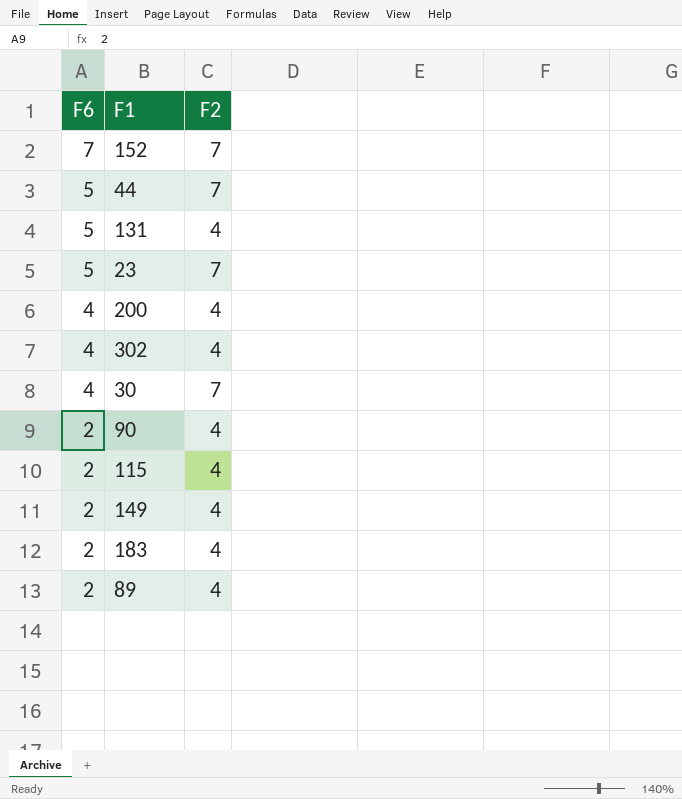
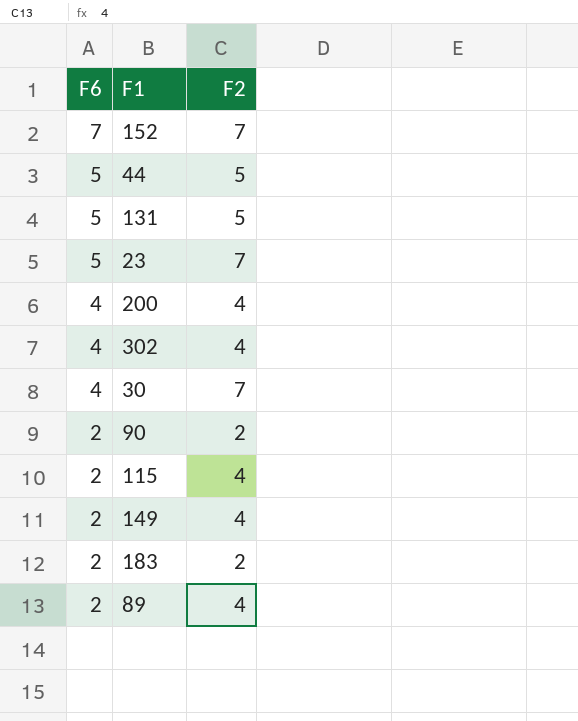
44 | F2: 7 -> 5
131 | F2: 4 -> 5
90 | F2: 4 -> 2
183 | F2: 4 -> 2

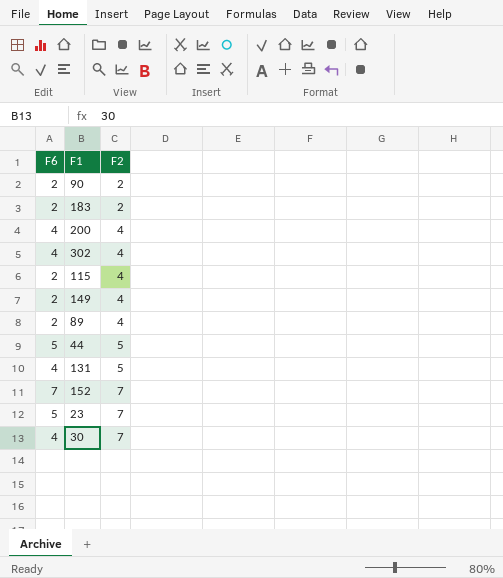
row order: F6 descending -> F2 ascending
131 | F6: 5 -> 4

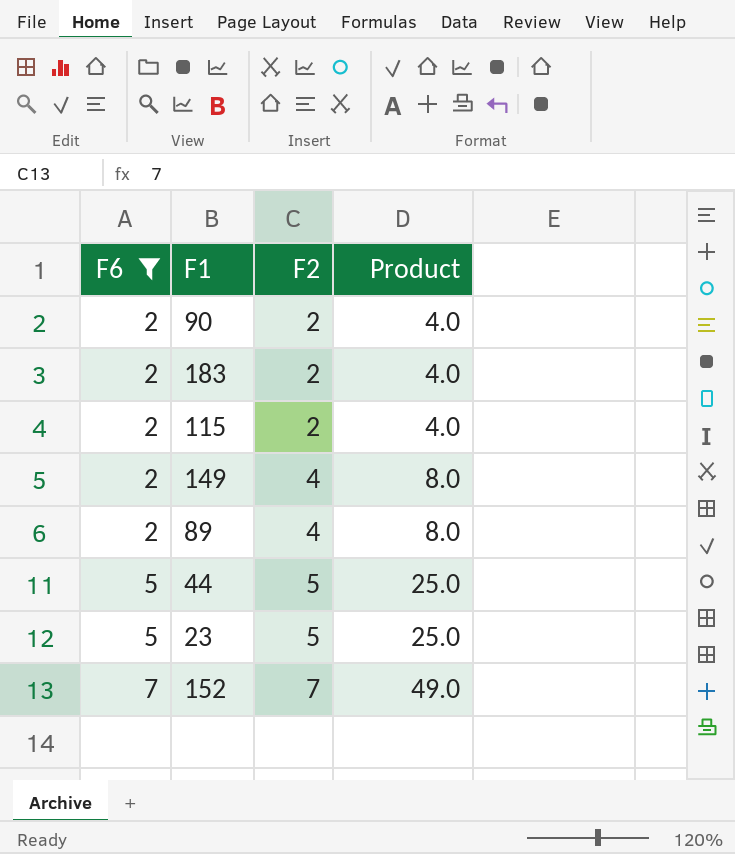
filter: none -> F6 != 4
row order: F2 ascending -> F6 ascending
column Product | formula: none -> [F6] * [F2]
115 | F2: 4 -> 2
23 | F2: 7 -> 5

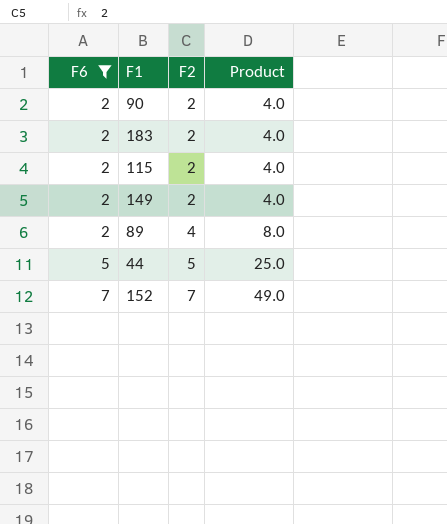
row 23: 5 | 5 | 25.0 -> none
149 | F2: 4 -> 2
149 | Product: 8.0 -> 4.0

